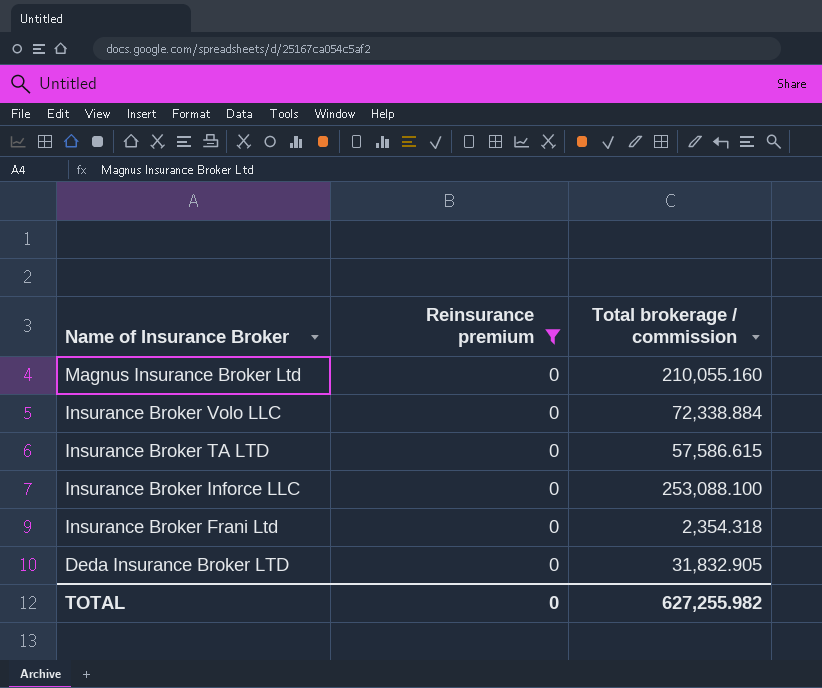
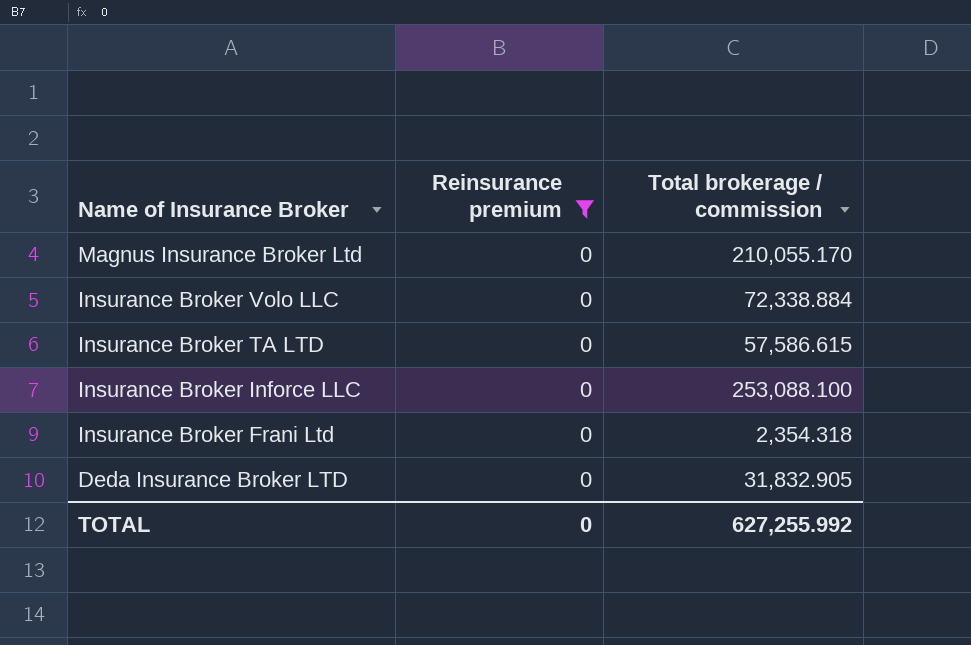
Magnus Insurance Broker Ltd | Total brokerage / commission: 210,055.160 -> 210,055.170
TOTAL | Total brokerage / commission: 627,255.982 -> 627,255.992

